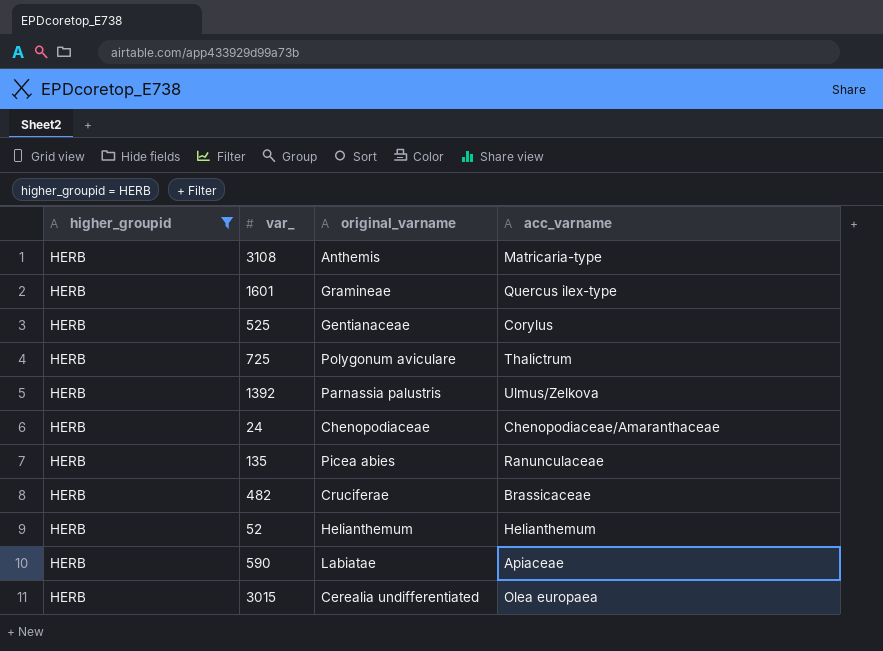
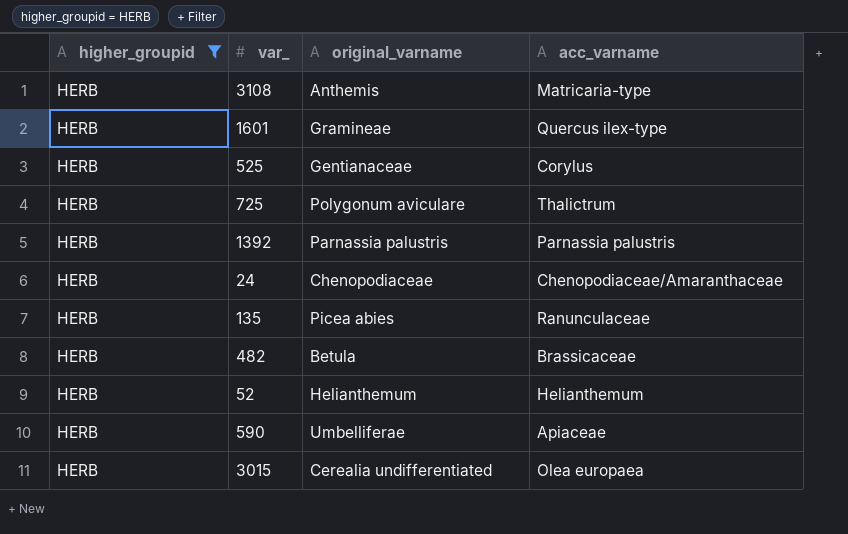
1392 | acc_varname: Ulmus/Zelkova -> Parnassia palustris
482 | original_varname: Cruciferae -> Betula
590 | original_varname: Labiatae -> Umbelliferae

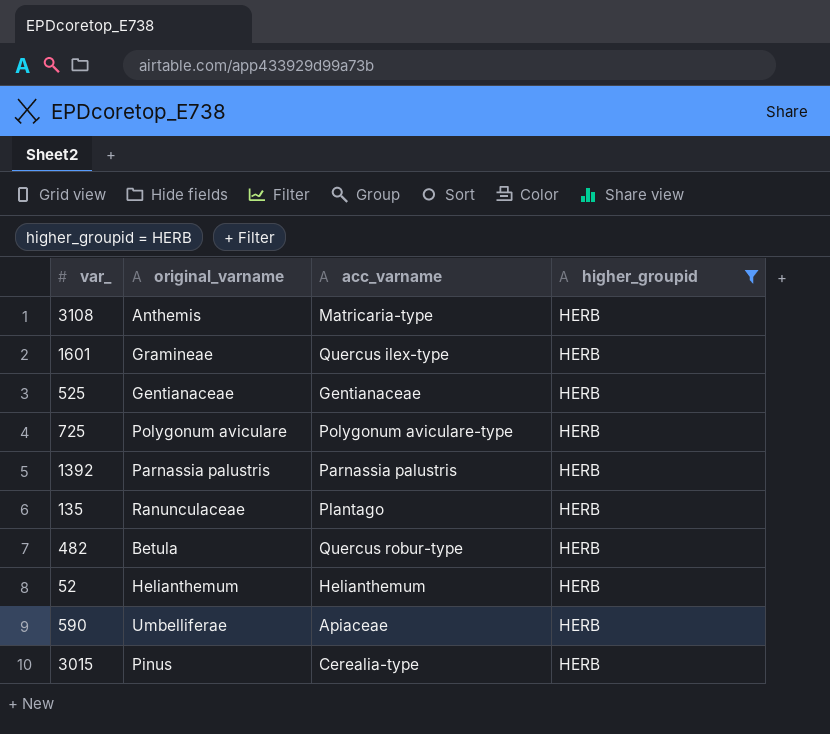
column higher_groupid | position: 1 -> 4
row 24: HERB | Chenopodiaceae | Chenopodiaceae/Amaranthaceae -> none
525 | acc_varname: Corylus -> Gentianaceae
725 | acc_varname: Thalictrum -> Polygonum aviculare-type
135 | original_varname: Picea abies -> Ranunculaceae
135 | acc_varname: Ranunculaceae -> Plantago
482 | acc_varname: Brassicaceae -> Quercus robur-type
3015 | original_varname: Cerealia undifferentiated -> Pinus
3015 | acc_varname: Olea europaea -> Cerealia-type

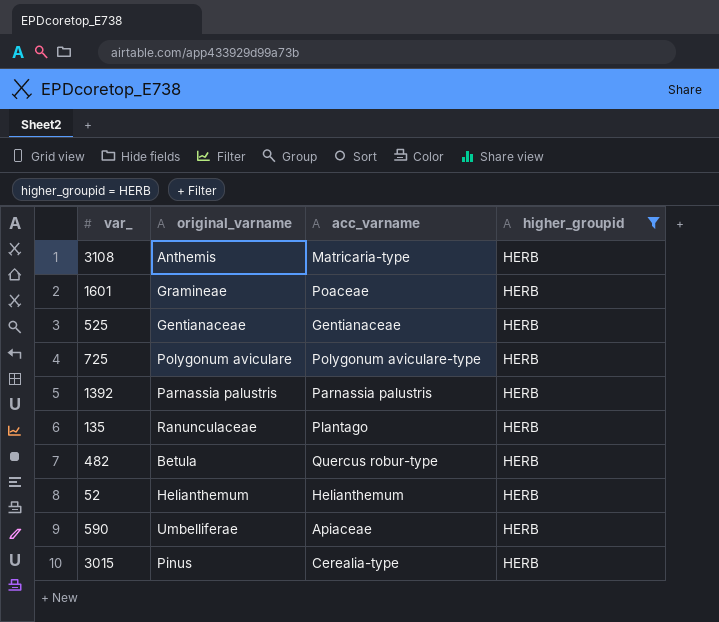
1601 | acc_varname: Quercus ilex-type -> Poaceae

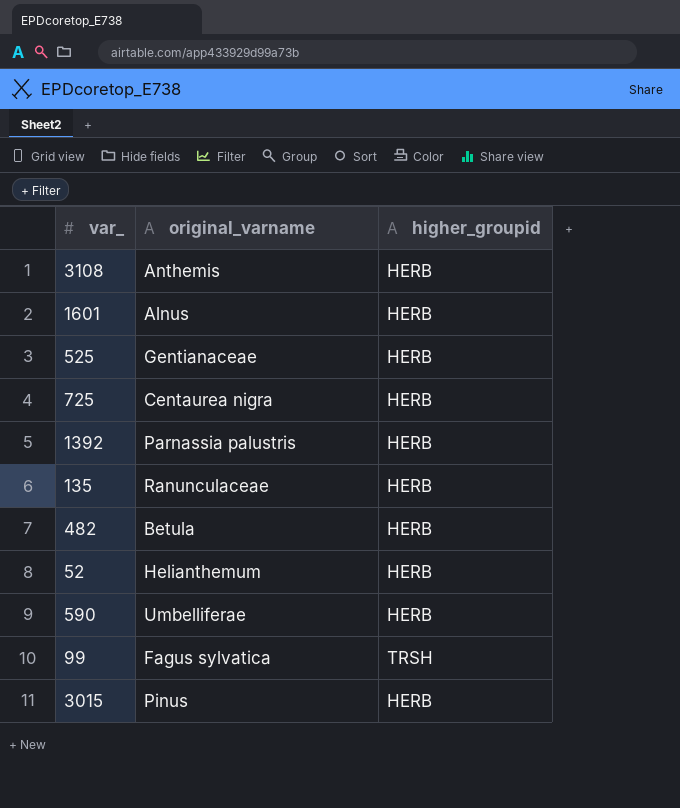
filter: higher_groupid = HERB -> none
column acc_varname | position: 3 -> none
1601 | original_varname: Gramineae -> Alnus
725 | original_varname: Polygonum aviculare -> Centaurea nigra

